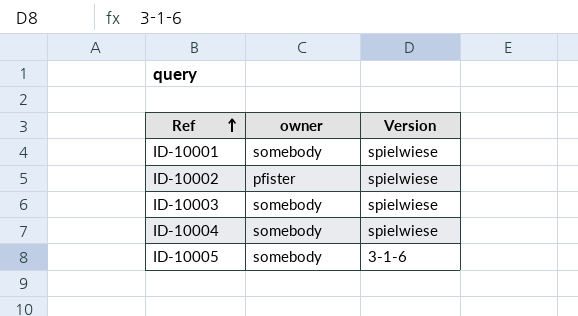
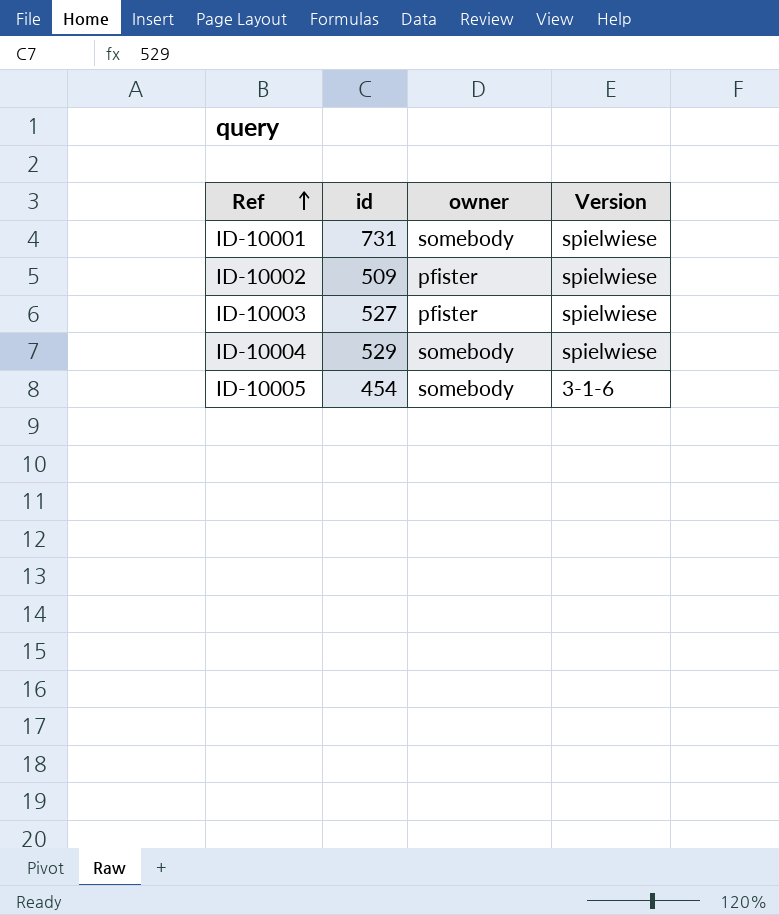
column id | position: none -> 2
ID-10003 | owner: somebody -> pfister

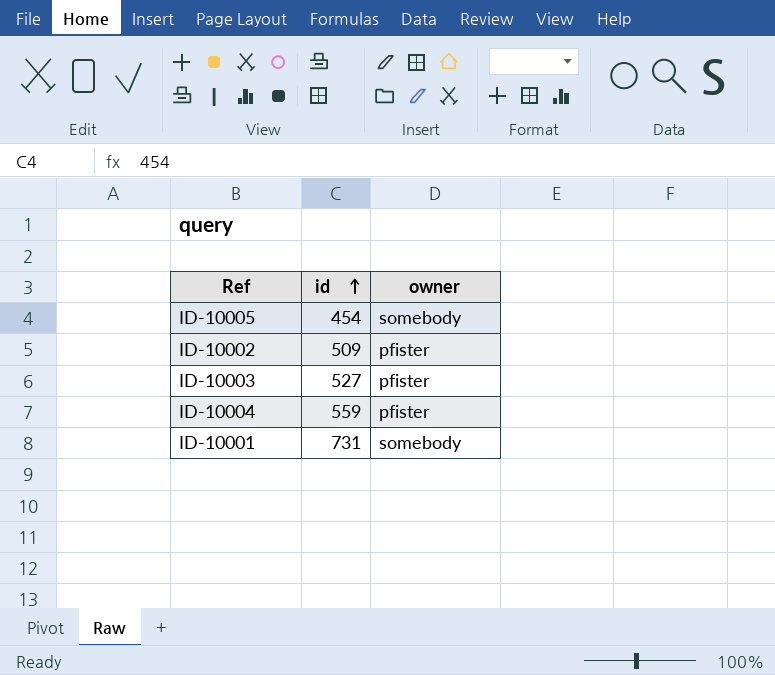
row order: Ref ascending -> id ascending
column Version | position: 4 -> none
ID-10004 | id: 529 -> 559
ID-10004 | owner: somebody -> pfister

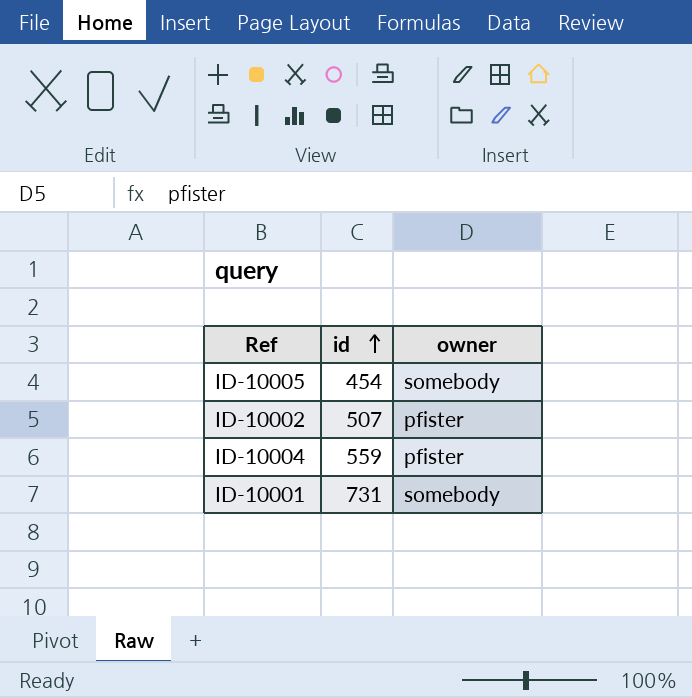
row ID-10003: 527 | pfister -> none
ID-10002 | id: 509 -> 507

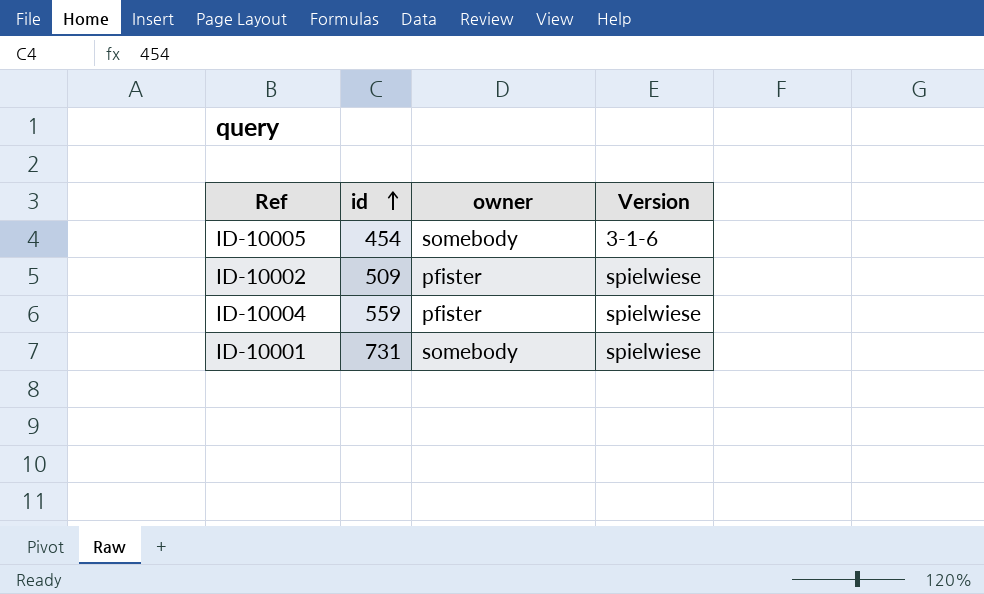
column Version | position: none -> 4
ID-10002 | id: 507 -> 509

